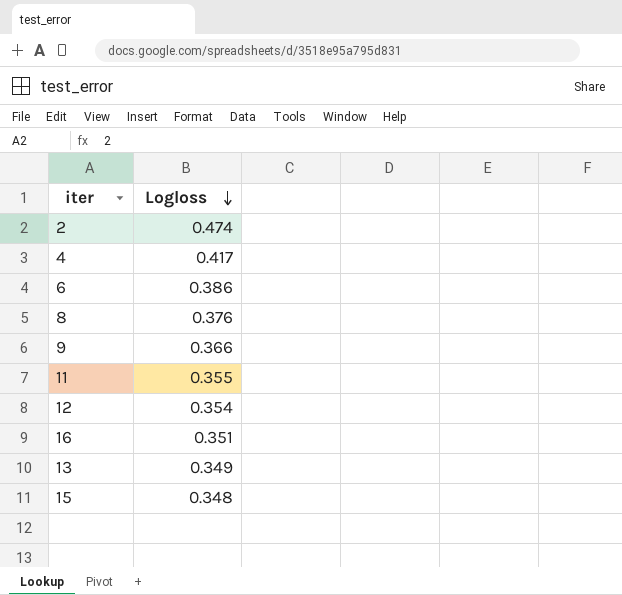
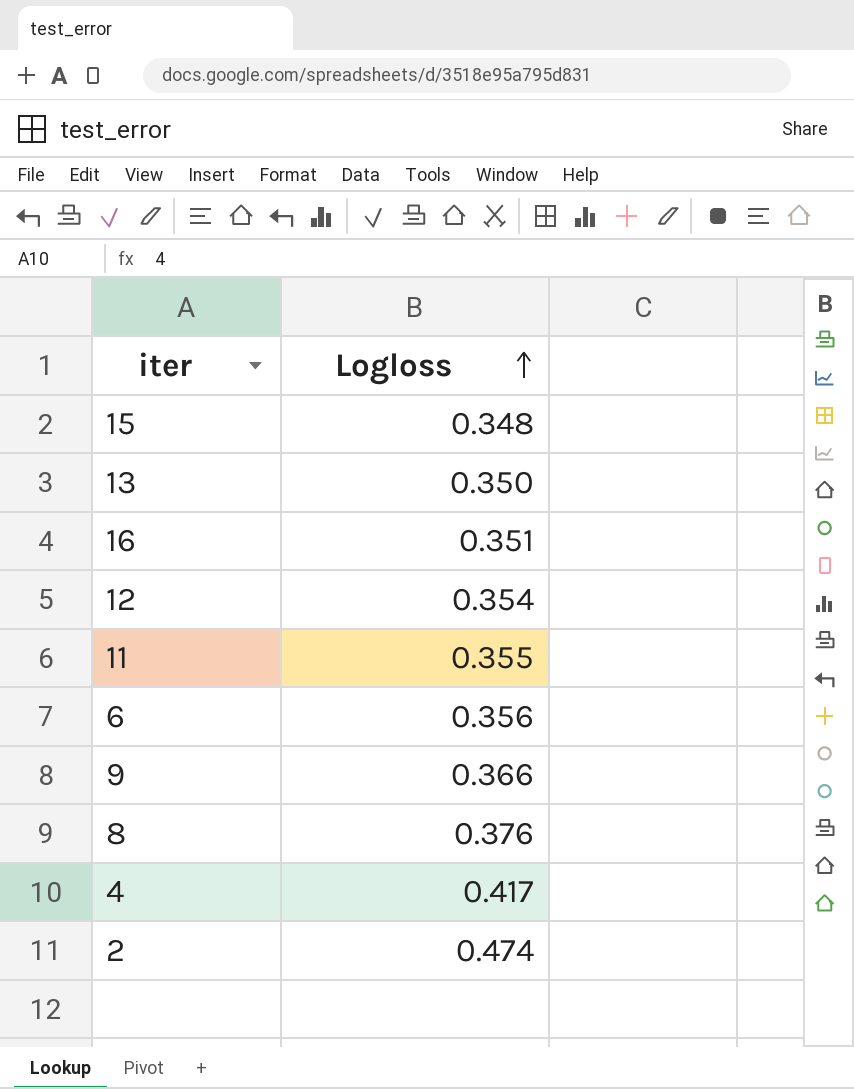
row order: Logloss descending -> Logloss ascending
13 | Logloss: 0.349 -> 0.350
6 | Logloss: 0.386 -> 0.356

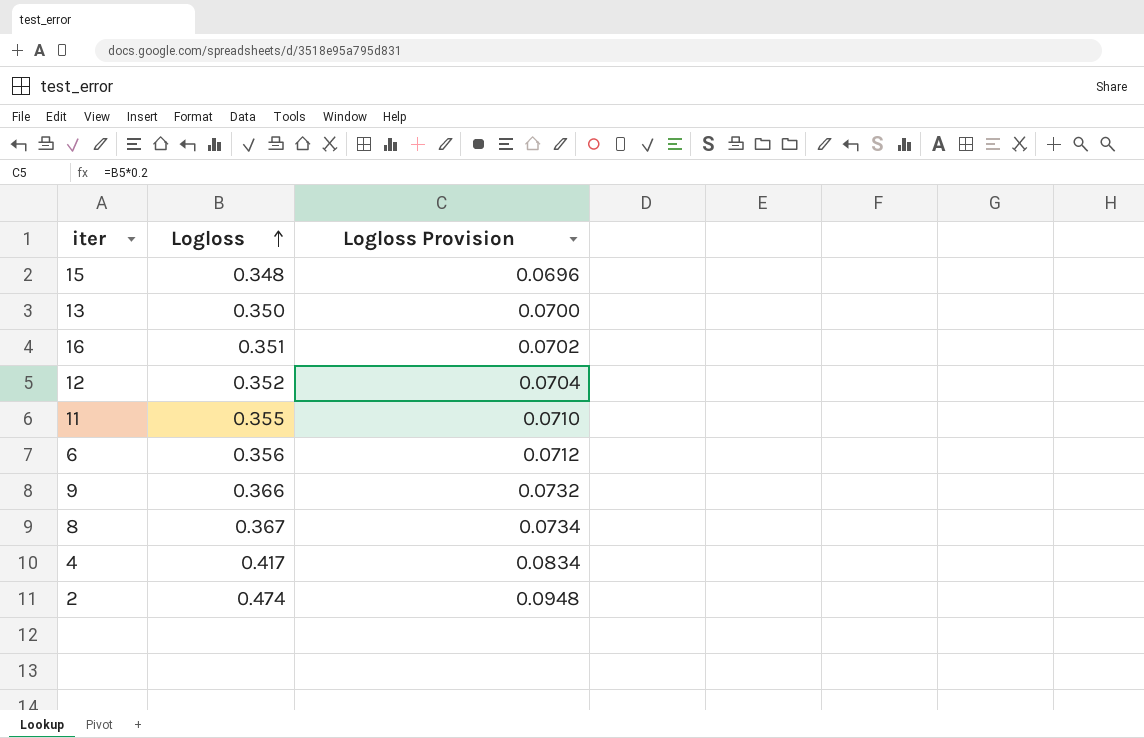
column Logloss Provision | formula: none -> [Logloss] * 0.2
12 | Logloss: 0.354 -> 0.352
8 | Logloss: 0.376 -> 0.367

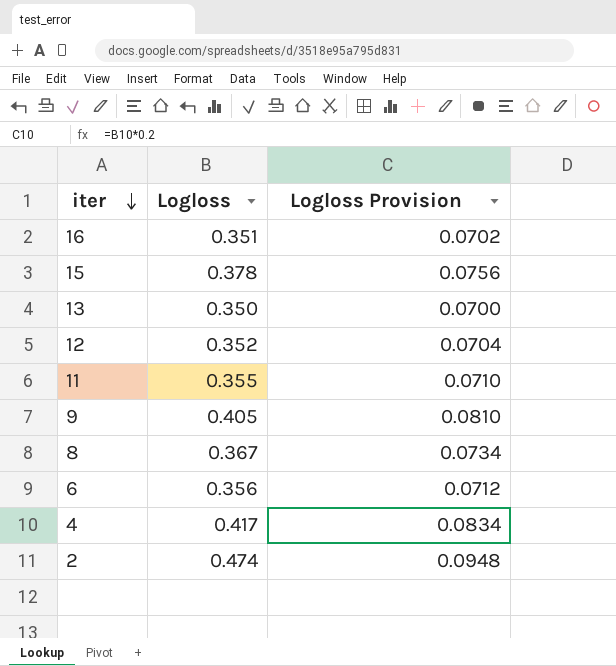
row order: Logloss ascending -> iter descending
15 | Logloss: 0.348 -> 0.378
15 | Logloss Provision: 0.0696 -> 0.0756
9 | Logloss: 0.366 -> 0.405
9 | Logloss Provision: 0.0732 -> 0.0810

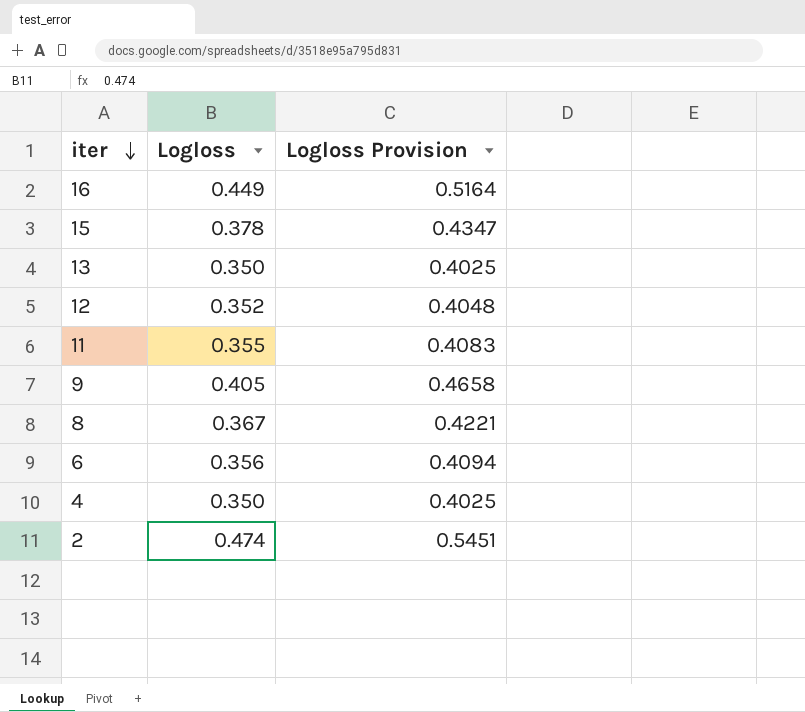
column Logloss Provision | formula: [Logloss] * 0.2 -> [Logloss] * 1.15
16 | Logloss: 0.351 -> 0.449
4 | Logloss: 0.417 -> 0.350

